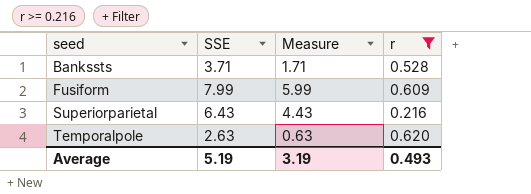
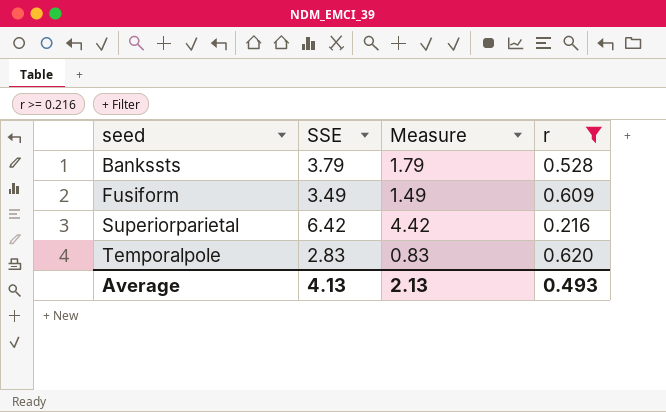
Bankssts | SSE: 3.71 -> 3.79
Bankssts | Measure: 1.71 -> 1.79
Fusiform | SSE: 7.99 -> 3.49
Fusiform | Measure: 5.99 -> 1.49
Superiorparietal | SSE: 6.43 -> 6.42
Superiorparietal | Measure: 4.43 -> 4.42
Temporalpole | SSE: 2.63 -> 2.83
Temporalpole | Measure: 0.63 -> 0.83
Average | SSE: 5.19 -> 4.13
Average | Measure: 3.19 -> 2.13

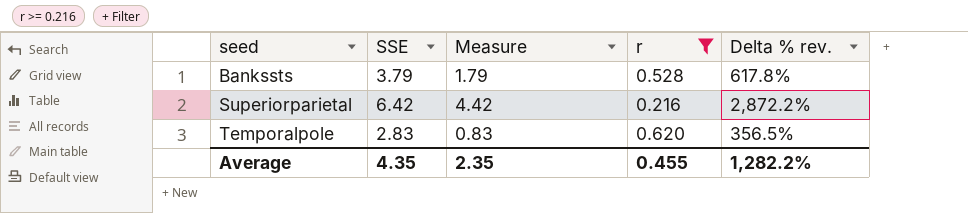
column Delta % rev. | formula: none -> ([SSE] - [r]) / [r]
row Fusiform: 3.49 | 1.49 | 0.609 -> none
Average | SSE: 4.13 -> 4.35
Average | Measure: 2.13 -> 2.35
Average | r: 0.493 -> 0.455

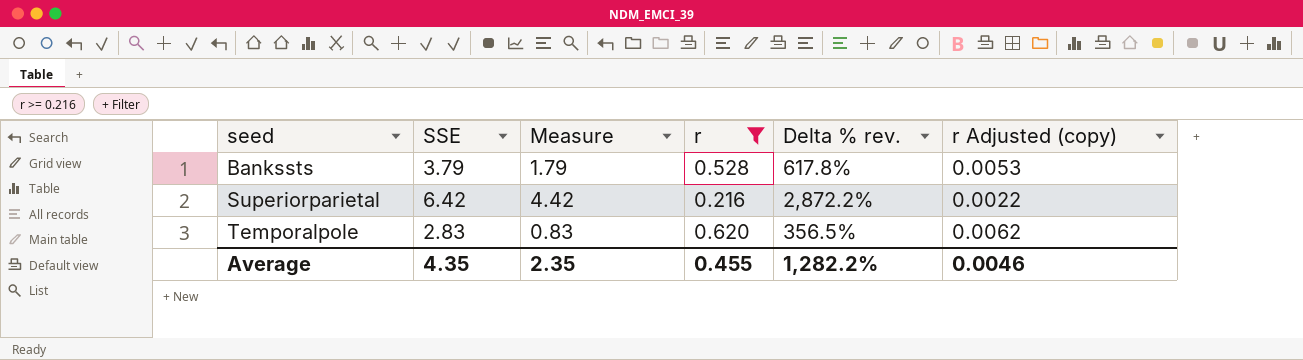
column r Adjusted (copy) | formula: none -> [r] * 0.01

